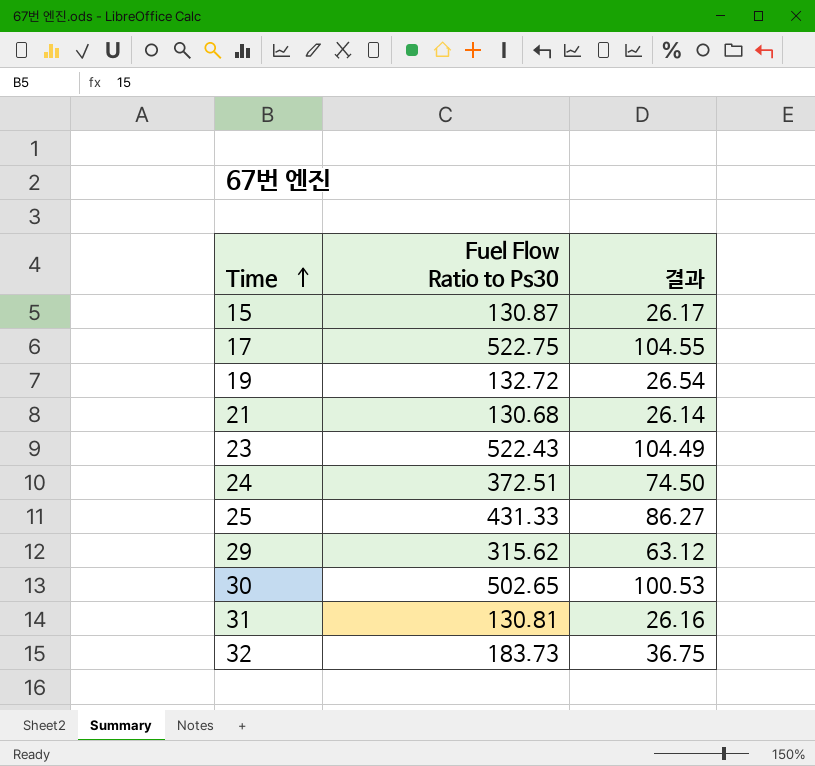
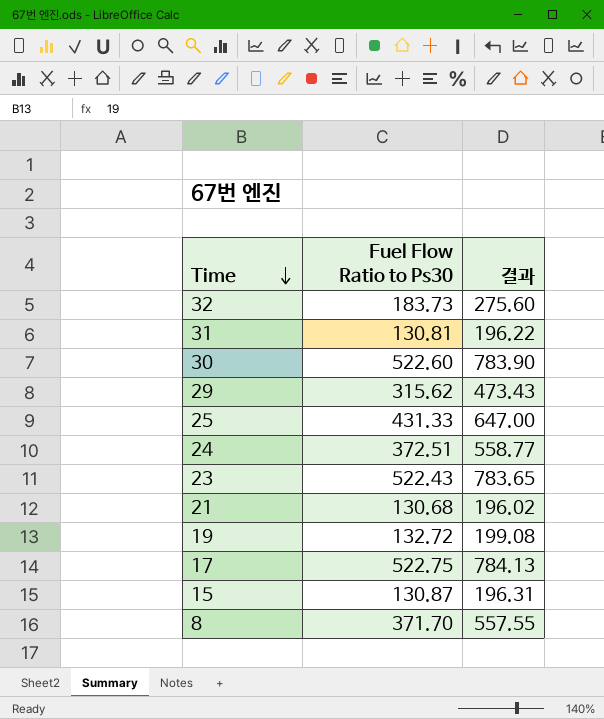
row order: Time ascending -> Time descending
column 결과 | formula: [Fuel Flow Ratio to Ps30] * 0.2 -> [Fuel Flow Ratio to Ps30] * 1.5
30 | Fuel Flow Ratio to Ps30: 502.65 -> 522.60
row 8: none -> 371.70 | 557.55

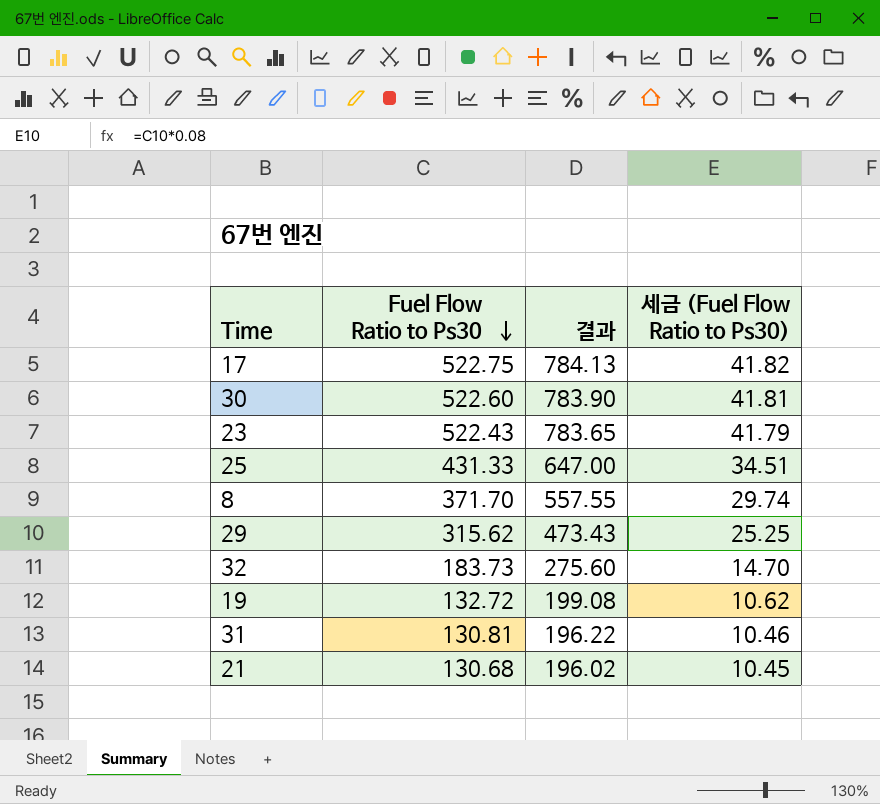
row order: Time descending -> Fuel Flow Ratio to Ps30 descending
column 세금 (Fuel Flow Ratio to Ps30) | formula: none -> [Fuel Flow Ratio to Ps30] * 0.08
row 24: 372.51 | 558.77 -> none
row 15: 130.87 | 196.31 -> none

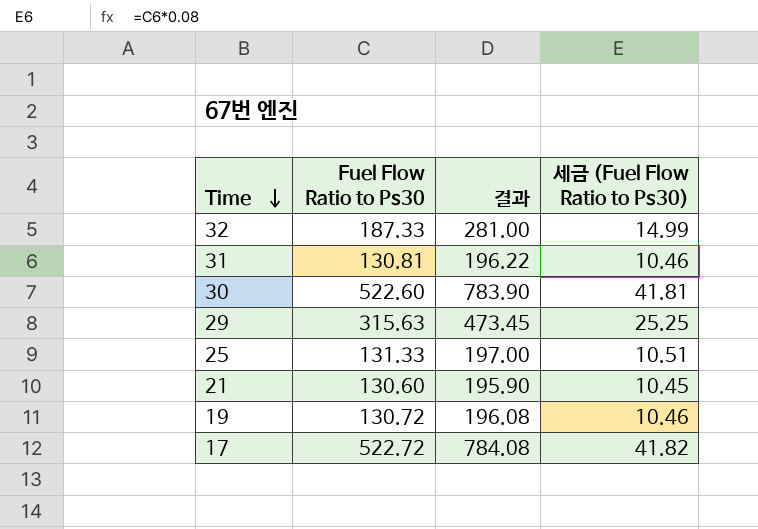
row order: Fuel Flow Ratio to Ps30 descending -> Time descending
row 23: 522.43 | 783.65 | 41.79 -> none
row 8: 371.70 | 557.55 | 29.74 -> none
32 | Fuel Flow Ratio to Ps30: 183.73 -> 187.33
32 | 결과: 275.60 -> 281.00
32 | 세금 (Fuel Flow Ratio to Ps30): 14.70 -> 14.99
29 | Fuel Flow Ratio to Ps30: 315.62 -> 315.63
29 | 결과: 473.43 -> 473.45
25 | Fuel Flow Ratio to Ps30: 431.33 -> 131.33
25 | 결과: 647.00 -> 197.00
25 | 세금 (Fuel Flow Ratio to Ps30): 34.51 -> 10.51
21 | Fuel Flow Ratio to Ps30: 130.68 -> 130.60
21 | 결과: 196.02 -> 195.90
19 | Fuel Flow Ratio to Ps30: 132.72 -> 130.72
19 | 결과: 199.08 -> 196.08
19 | 세금 (Fuel Flow Ratio to Ps30): 10.62 -> 10.46
17 | Fuel Flow Ratio to Ps30: 522.75 -> 522.72
17 | 결과: 784.13 -> 784.08

